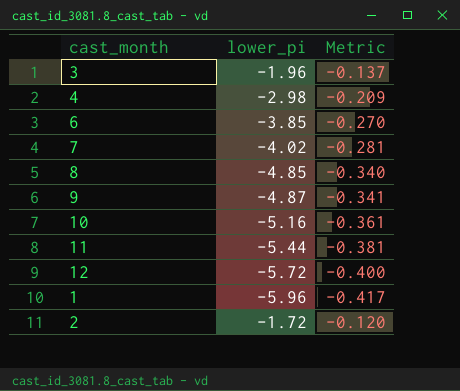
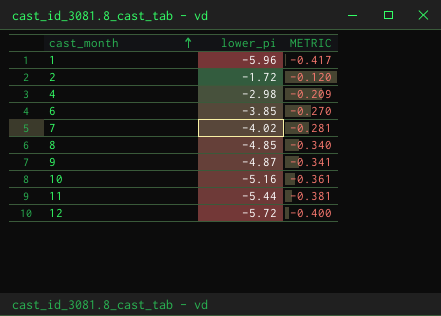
row order: none -> cast_month ascending
column name: Metric -> METRIC
row 3: -1.96 | -0.137 -> none

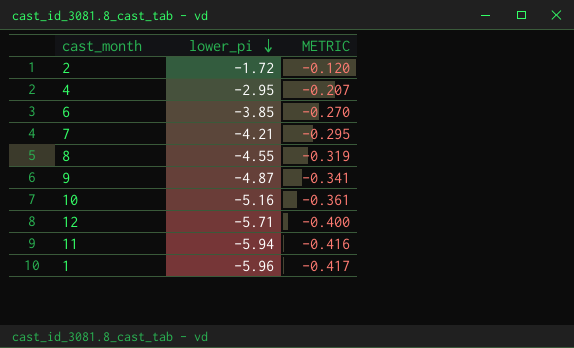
row order: cast_month ascending -> lower_pi descending
4 | lower_pi: -2.98 -> -2.95
4 | METRIC: -0.209 -> -0.207
7 | lower_pi: -4.02 -> -4.21
7 | METRIC: -0.281 -> -0.295
8 | lower_pi: -4.85 -> -4.55
8 | METRIC: -0.340 -> -0.319
12 | lower_pi: -5.72 -> -5.71
11 | lower_pi: -5.44 -> -5.94
11 | METRIC: -0.381 -> -0.416

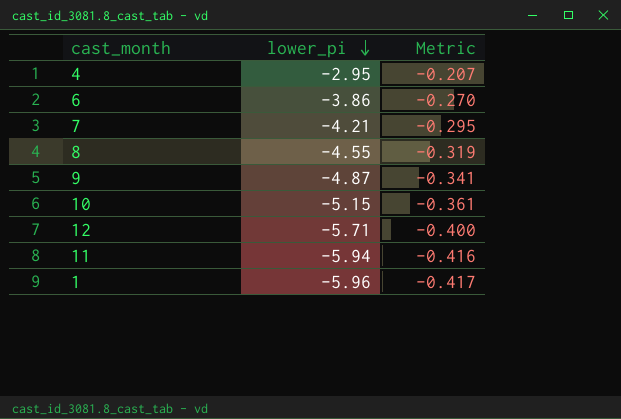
column name: METRIC -> Metric
row 2: -1.72 | -0.120 -> none
6 | lower_pi: -3.85 -> -3.86
10 | lower_pi: -5.16 -> -5.15

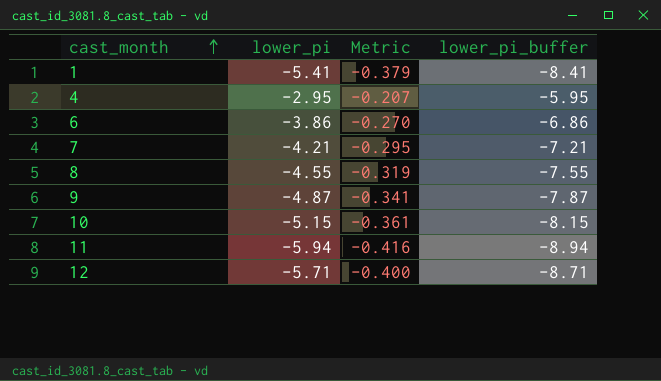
row order: lower_pi descending -> cast_month ascending
column lower_pi_buffer | formula: none -> [lower_pi] - 3
1 | lower_pi: -5.96 -> -5.41
1 | Metric: -0.417 -> -0.379

